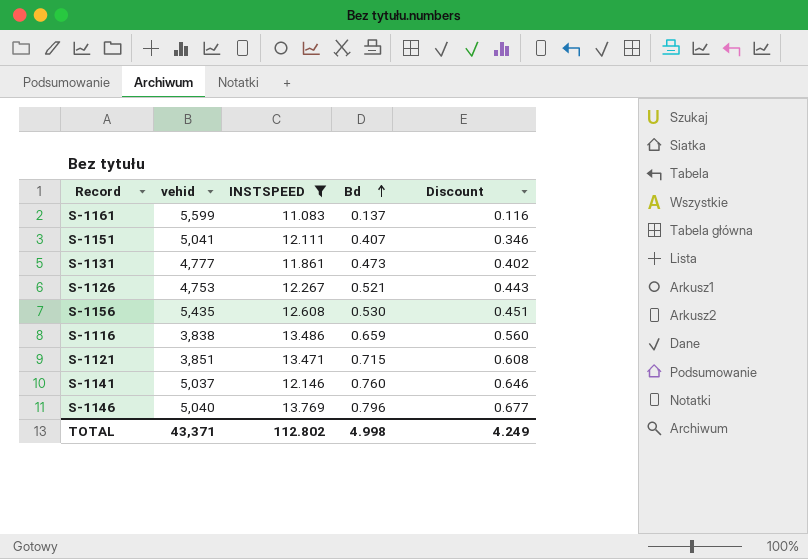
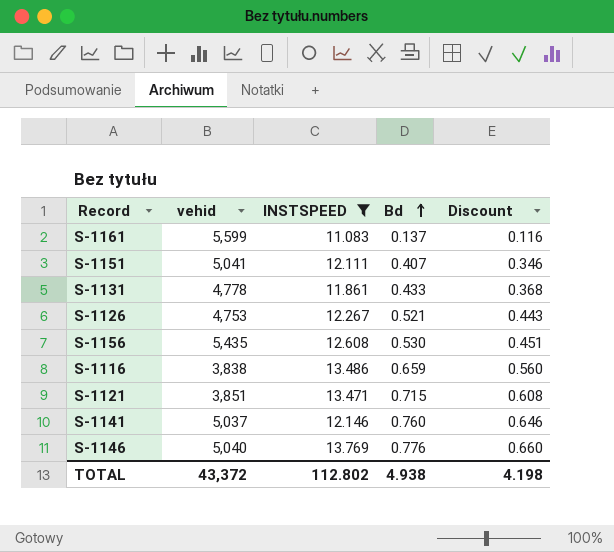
S-1131 | vehid: 4,777 -> 4,778
S-1131 | Bd: 0.473 -> 0.433
S-1131 | Discount: 0.402 -> 0.368
S-1146 | Bd: 0.796 -> 0.776
S-1146 | Discount: 0.677 -> 0.660
TOTAL | vehid: 43,371 -> 43,372
TOTAL | Bd: 4.998 -> 4.938
TOTAL | Discount: 4.249 -> 4.198

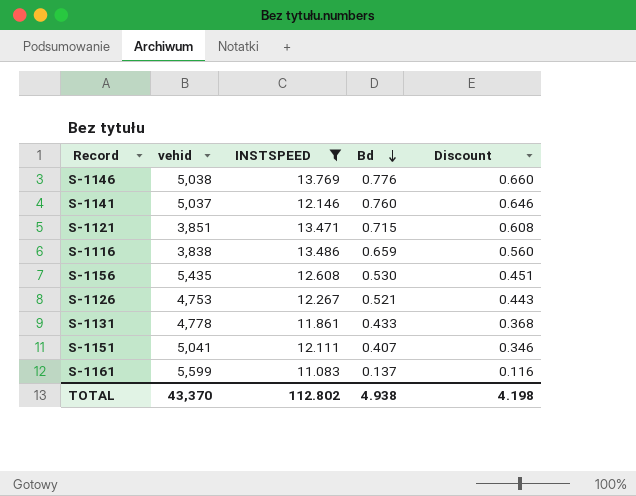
row order: Bd ascending -> Bd descending
S-1146 | vehid: 5,040 -> 5,038
TOTAL | vehid: 43,372 -> 43,370

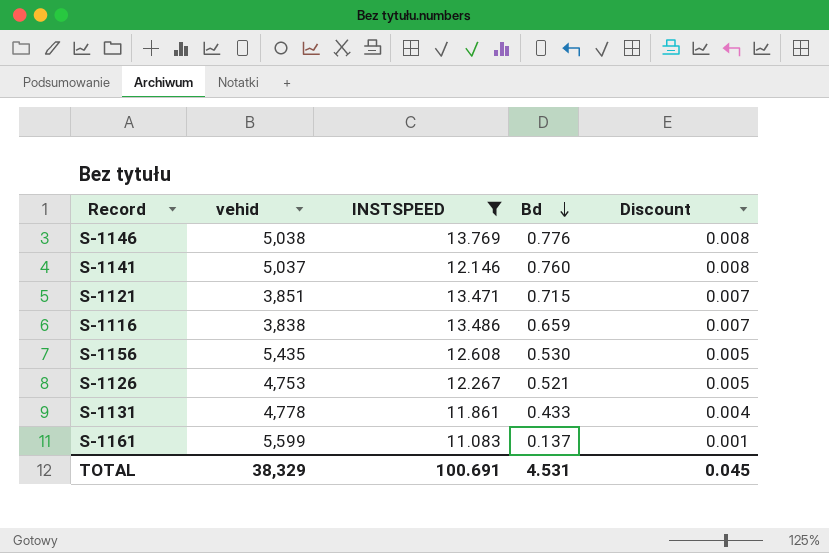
column Discount | formula: [Bd] * 0.85 -> [Bd] * 0.01
row S-1151: 5,041 | 12.111 | 0.407 | 0.346 -> none
TOTAL | vehid: 43,370 -> 38,329
TOTAL | INSTSPEED: 112.802 -> 100.691
TOTAL | Bd: 4.938 -> 4.531
TOTAL | Discount: 4.198 -> 0.045

